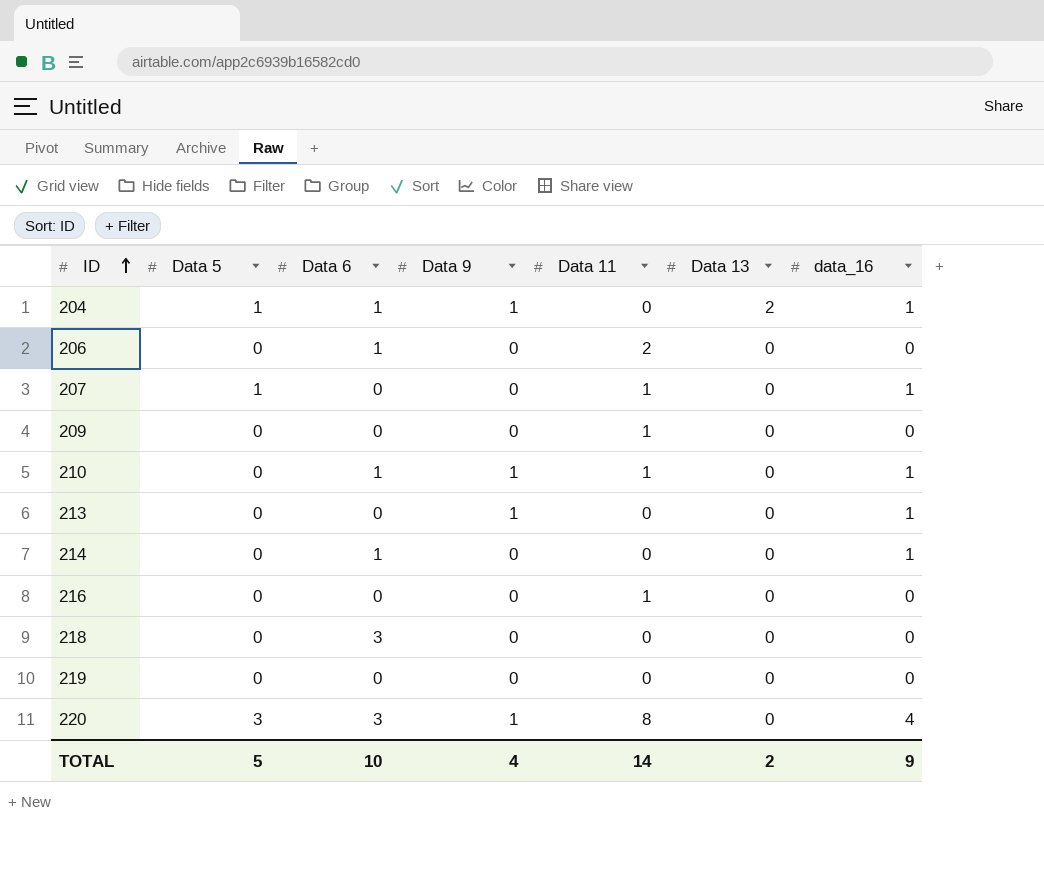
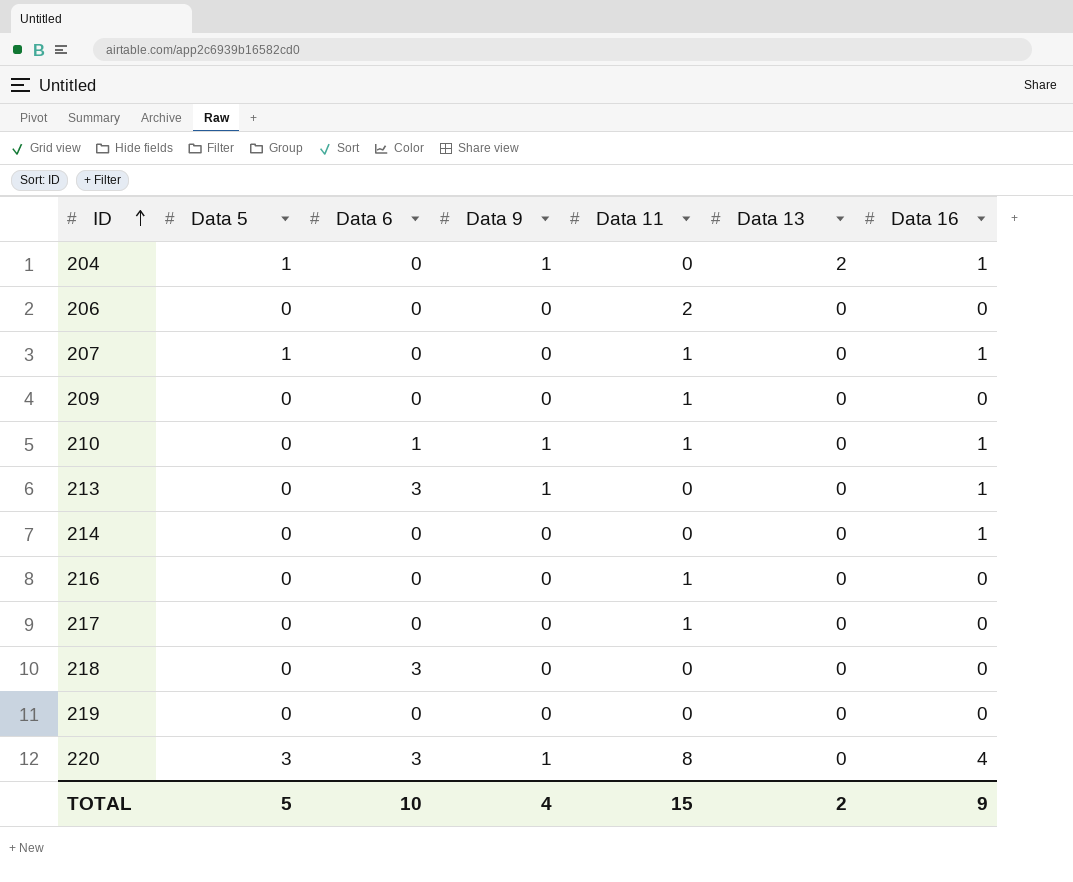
column name: data_16 -> Data 16
204 | Data 6: 1 -> 0
206 | Data 6: 1 -> 0
213 | Data 6: 0 -> 3
214 | Data 6: 1 -> 0
row 217: none -> 0 | 0 | 0 | 1 | 0 | 0
TOTAL | Data 11: 14 -> 15

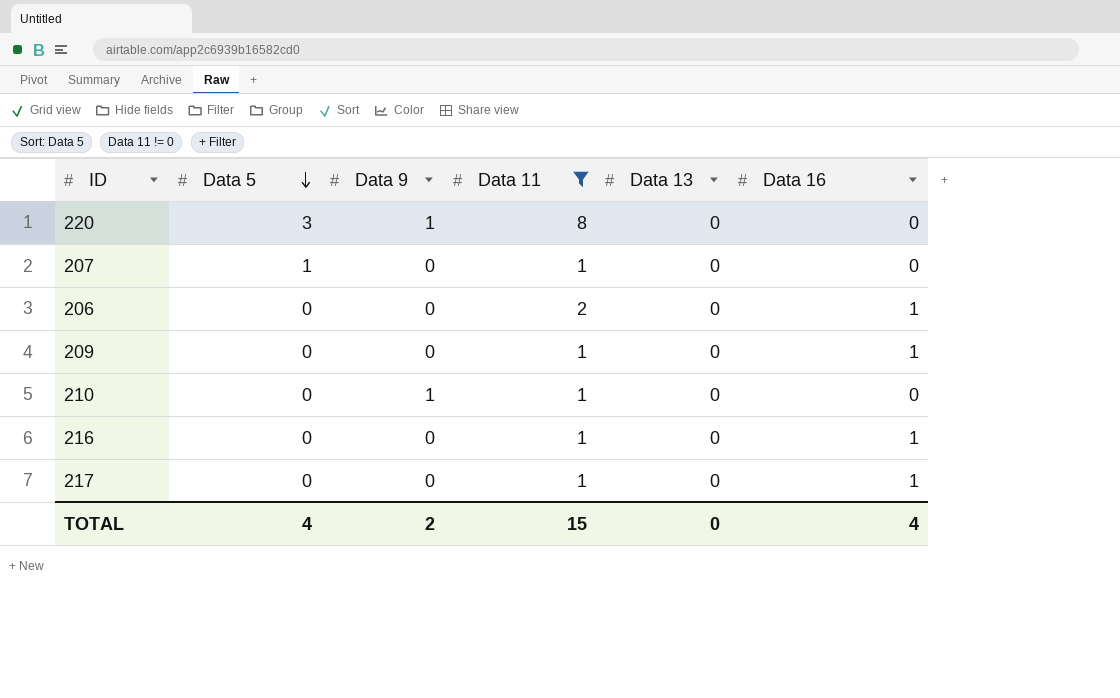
filter: none -> Data 11 != 0
row order: ID ascending -> Data 5 descending
column Data 6 | position: 3 -> none
220 | Data 16: 4 -> 0
207 | Data 16: 1 -> 0
206 | Data 16: 0 -> 1
209 | Data 16: 0 -> 1
210 | Data 16: 1 -> 0
216 | Data 16: 0 -> 1
217 | Data 16: 0 -> 1
TOTAL | Data 5: 5 -> 4
TOTAL | Data 9: 4 -> 2
TOTAL | Data 13: 2 -> 0
TOTAL | Data 16: 9 -> 4

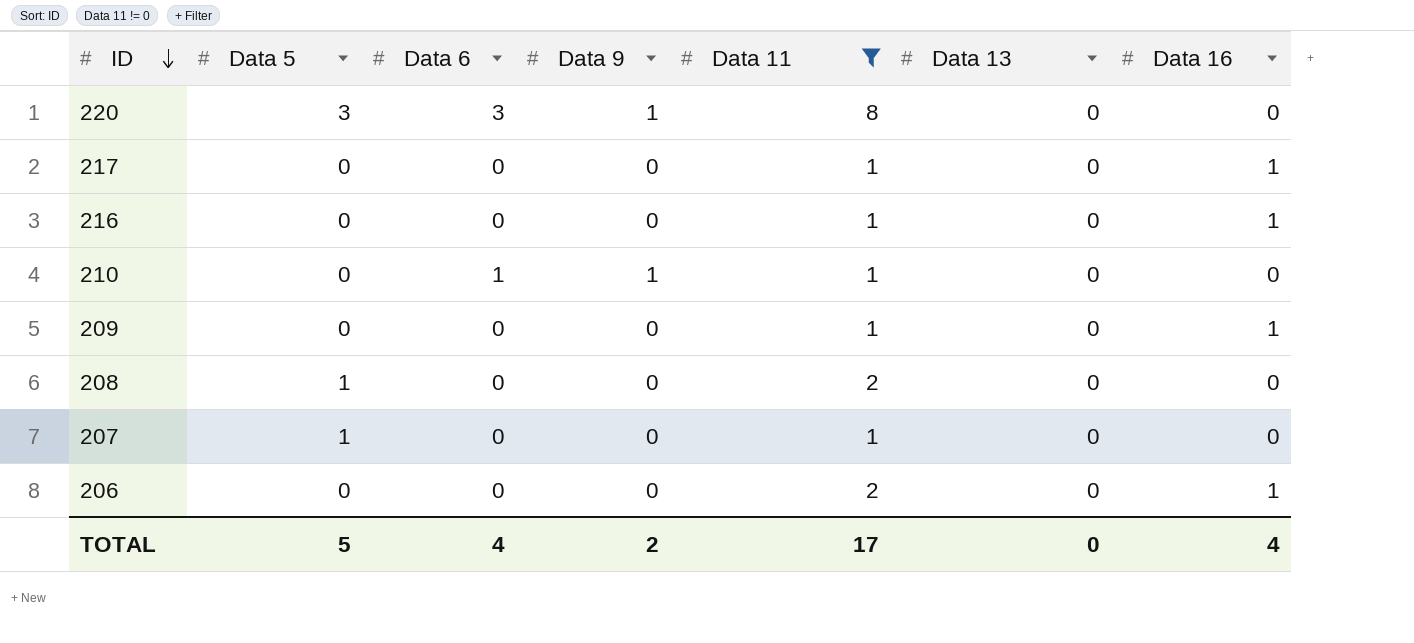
row order: Data 5 descending -> ID descending
column Data 6 | position: none -> 3
row 208: none -> 1 | 0 | 0 | 2 | 0 | 0
TOTAL | Data 5: 4 -> 5
TOTAL | Data 11: 15 -> 17

